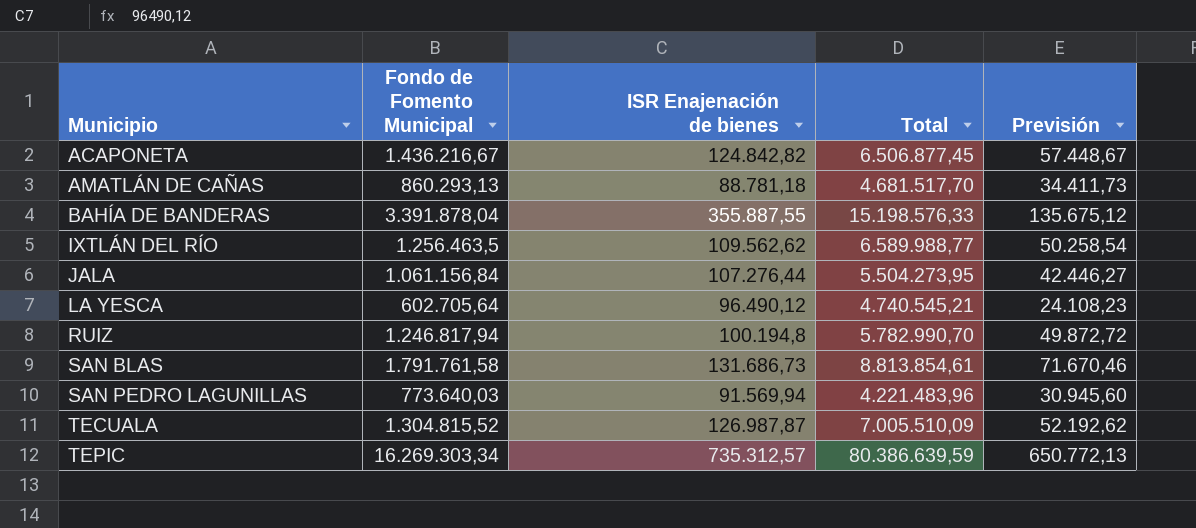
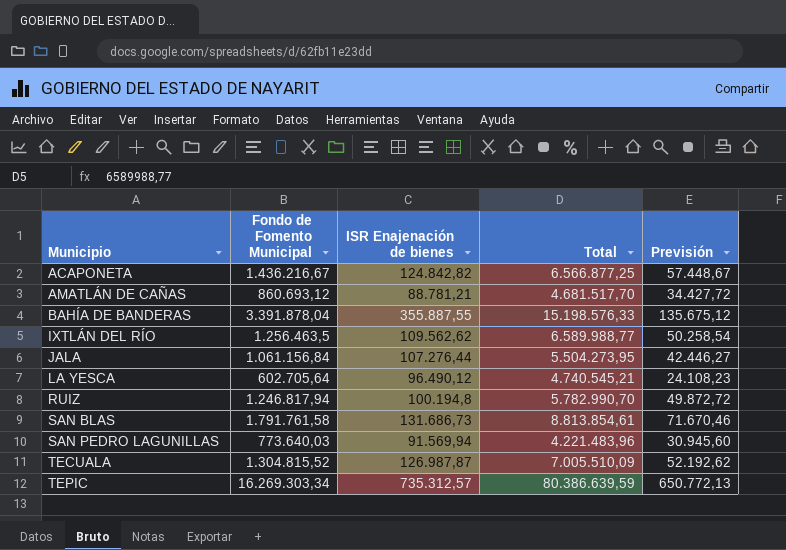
ACAPONETA | Total: 6.506.877,45 -> 6.566.877,25
AMATLÁN DE CAÑAS | Fondo de Fomento Municipal: 860.293,13 -> 860.693,12
AMATLÁN DE CAÑAS | ISR Enajenación de bienes: 88.781,18 -> 88.781,21
AMATLÁN DE CAÑAS | Previsión: 34.411,73 -> 34.427,72

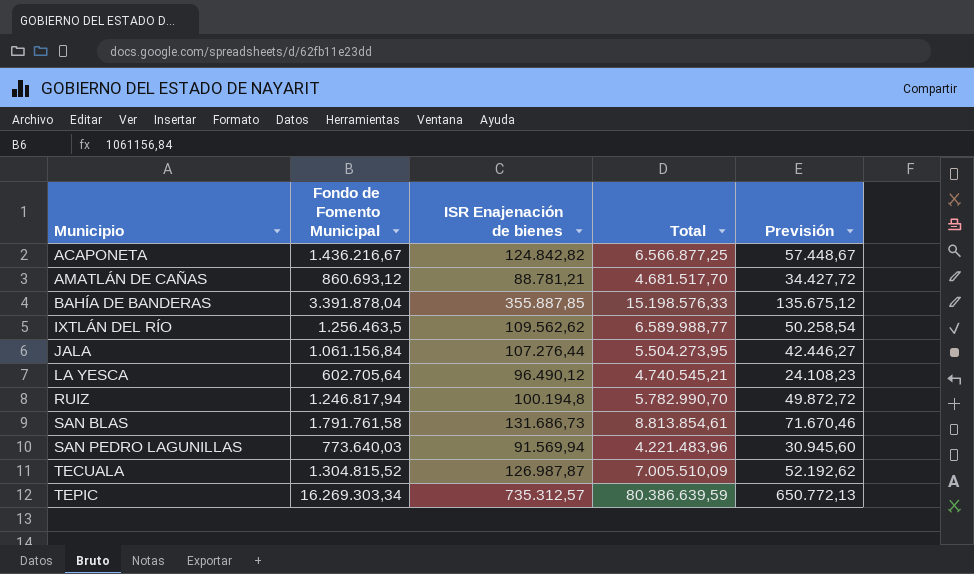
BAHÍA DE BANDERAS | ISR Enajenación de bienes: 355.887,55 -> 355.887,85

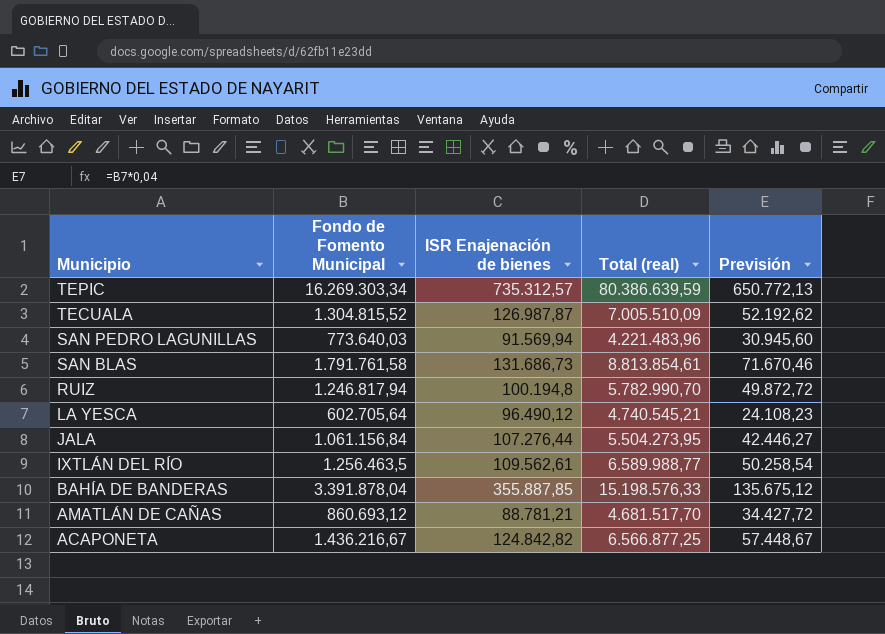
row order: Municipio ascending -> Municipio descending
column name: Total -> Total (real)
IXTLÁN DEL RÍO | ISR Enajenación de bienes: 109.562,62 -> 109.562,61

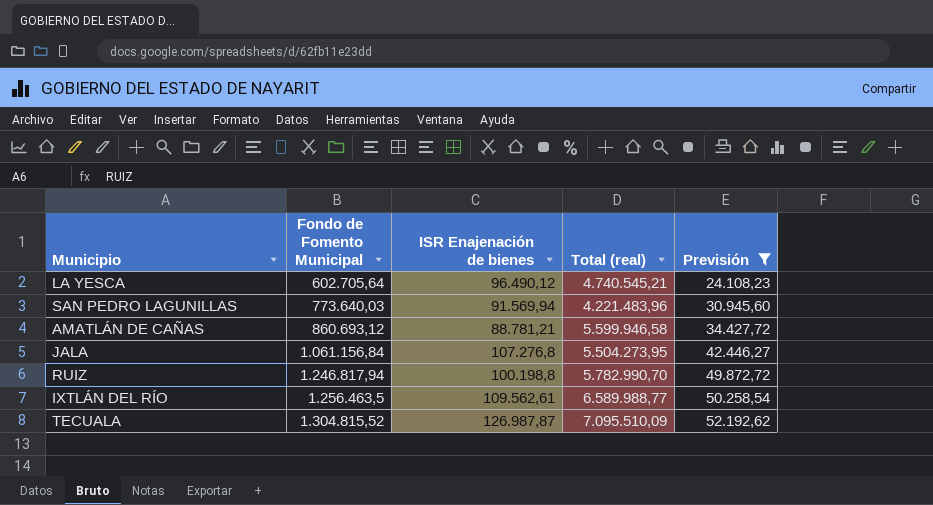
filter: none -> Previsión <= 52.192,62
row order: Municipio descending -> Fondo de Fomento Municipal ascending
AMATLÁN DE CAÑAS | Total (real): 4.681.517,70 -> 5.599.946,58
JALA | ISR Enajenación de bienes: 107.276,44 -> 107.276,8
RUIZ | ISR Enajenación de bienes: 100.194,8 -> 100.198,8
TECUALA | Total (real): 7.005.510,09 -> 7.095.510,09

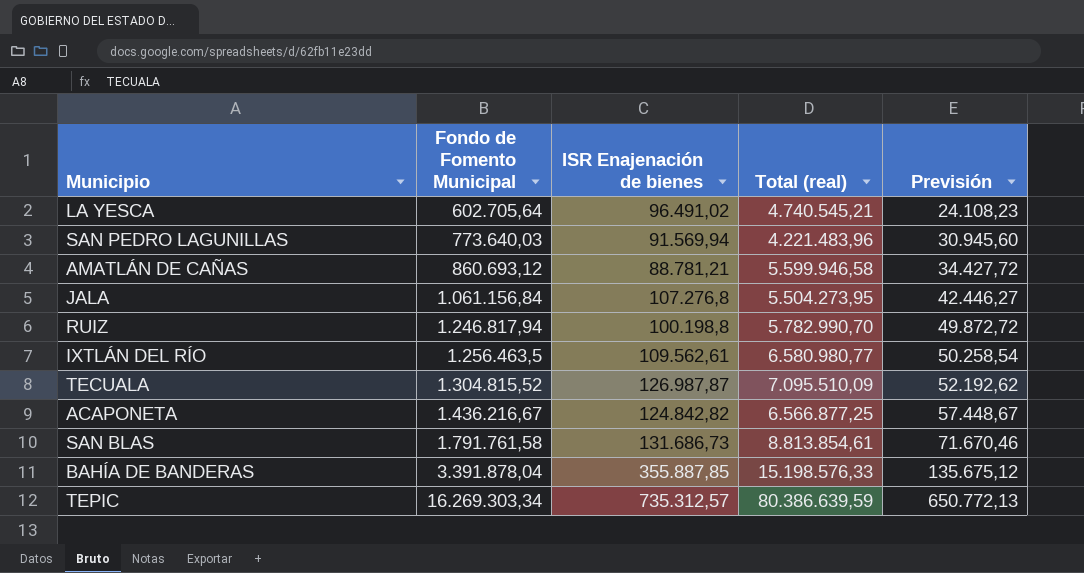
filter: Previsión <= 52.192,62 -> none
LA YESCA | ISR Enajenación de bienes: 96.490,12 -> 96.491,02
IXTLÁN DEL RÍO | Total (real): 6.589.988,77 -> 6.580.980,77

